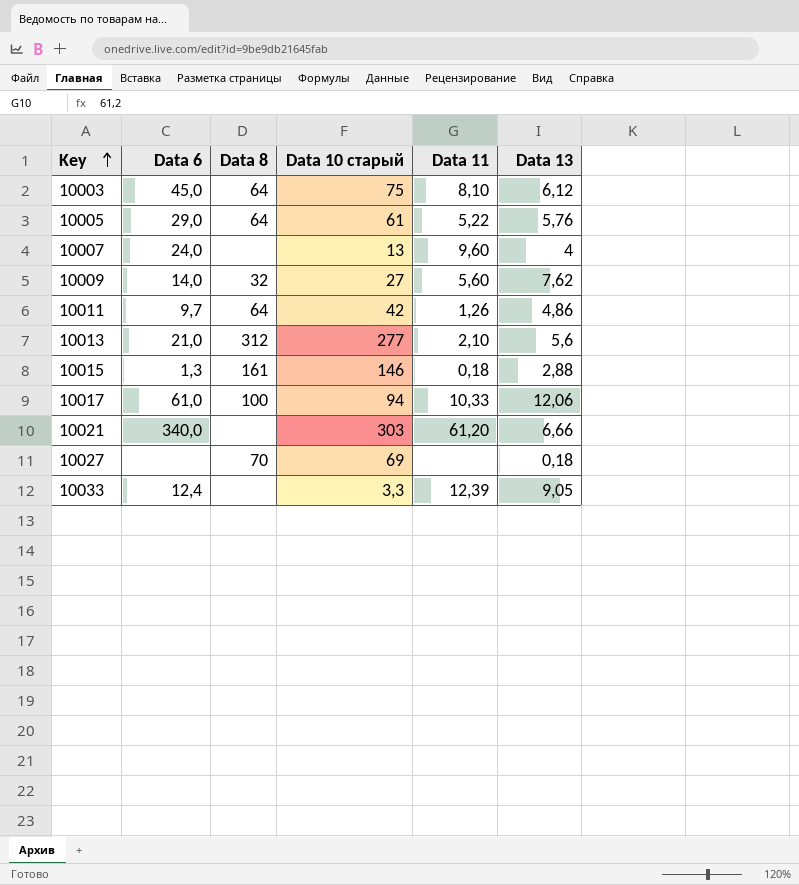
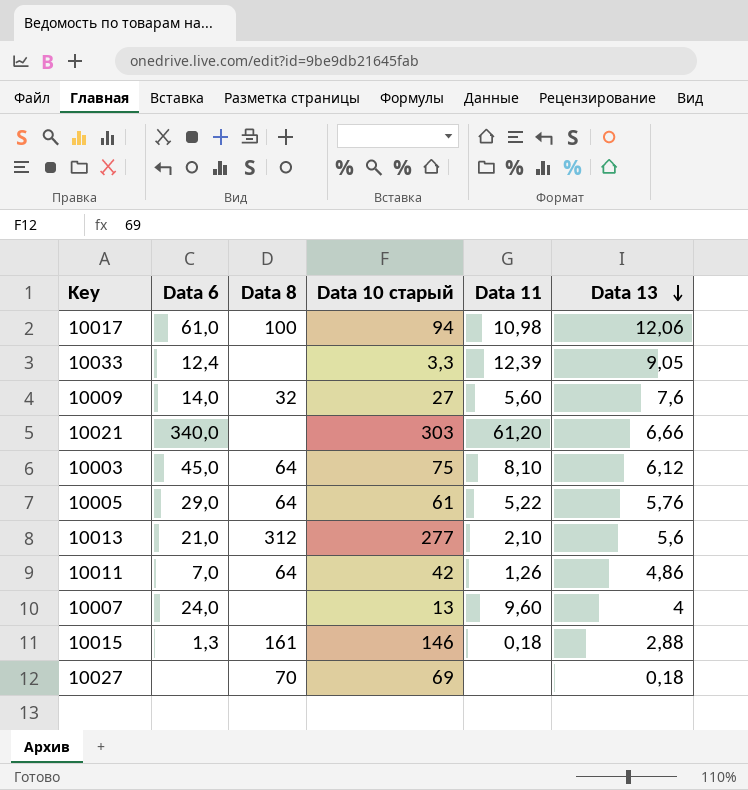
row order: Key ascending -> Data 13 descending
10017 | Data 11: 10,33 -> 10,98
10009 | Data 13: 7,62 -> 7,6
10011 | Data 6: 9,7 -> 7,0

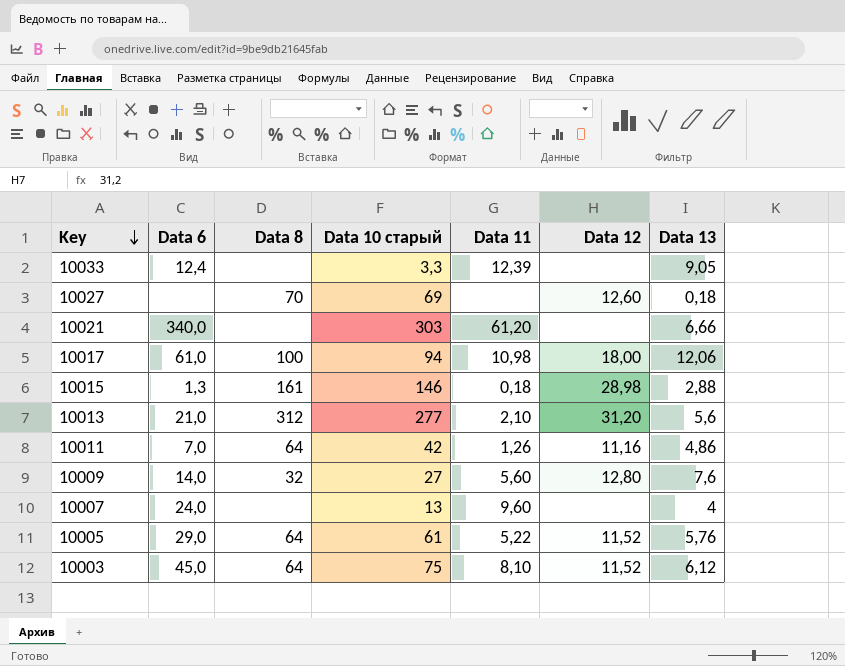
row order: Data 13 descending -> Key descending
column Data 12 | position: none -> 6

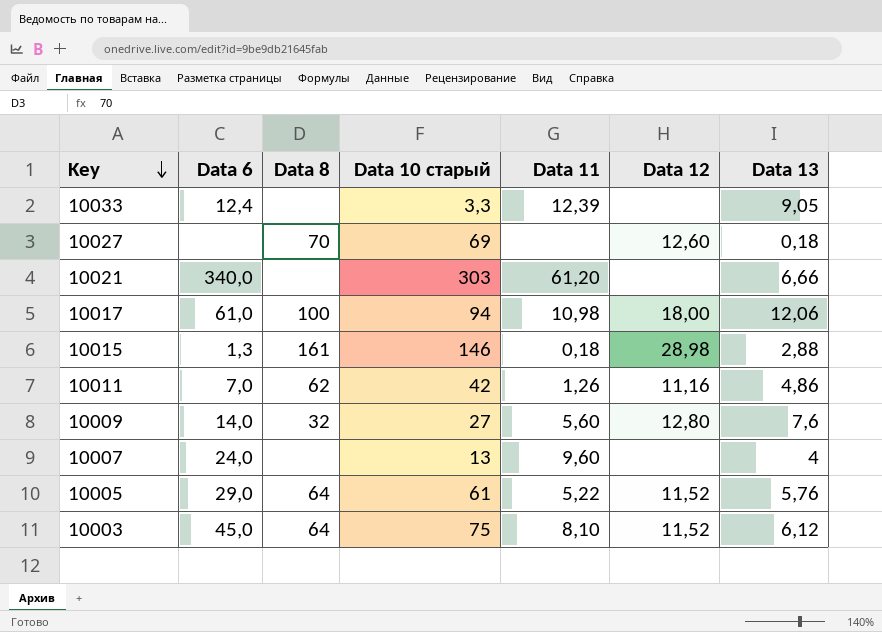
row 10013: 21,0 | 312 | 277 | 2,10 | 31,20 | 5,6 -> none
10011 | Data 8: 64 -> 62

